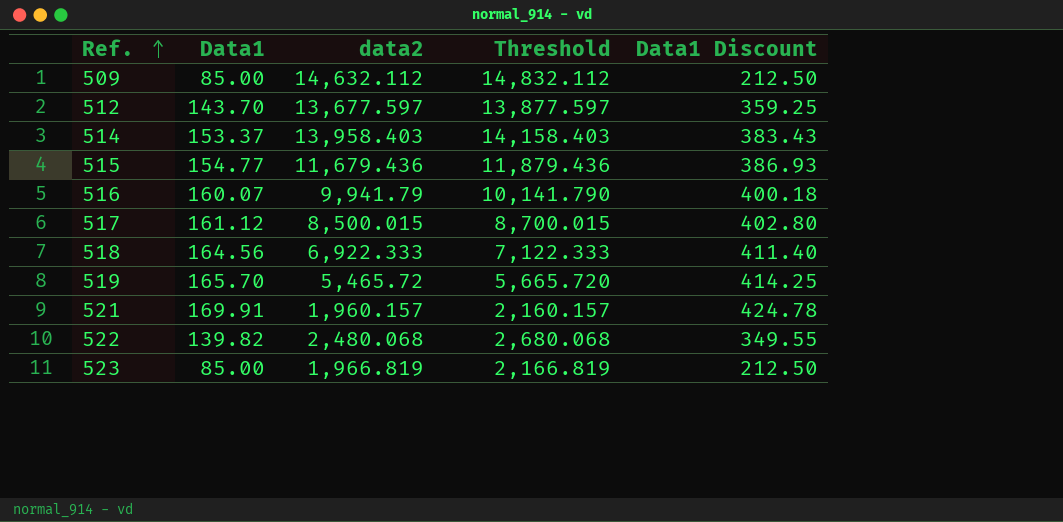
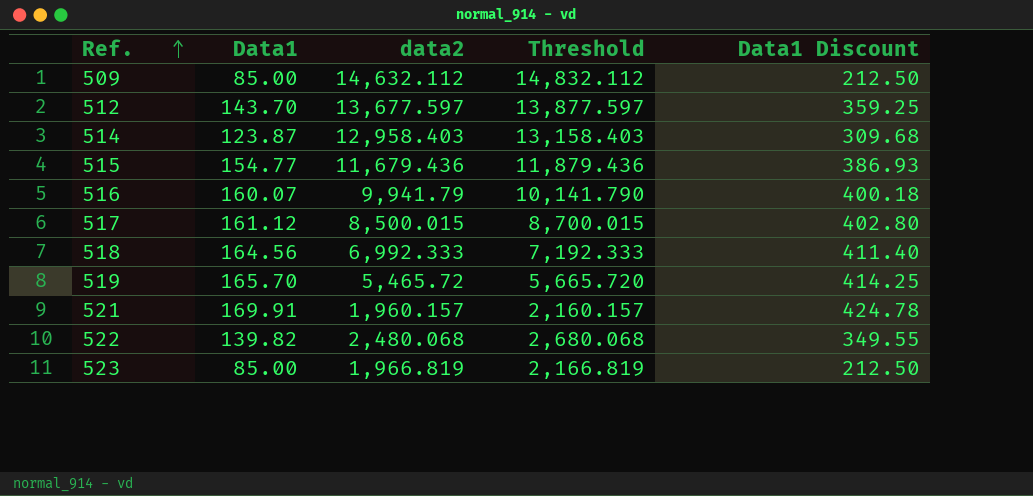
514 | Data1: 153.37 -> 123.87
514 | data2: 13,958.403 -> 12,958.403
514 | Threshold: 14,158.403 -> 13,158.403
514 | Data1 Discount: 383.43 -> 309.68
518 | data2: 6,922.333 -> 6,992.333
518 | Threshold: 7,122.333 -> 7,192.333

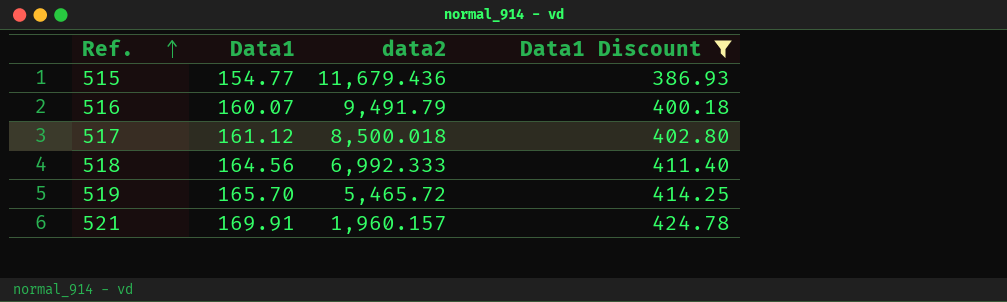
filter: none -> Data1 Discount >= 386.93
column Threshold | formula: [data2] + 200 -> none
516 | data2: 9,941.79 -> 9,491.79
517 | data2: 8,500.015 -> 8,500.018

